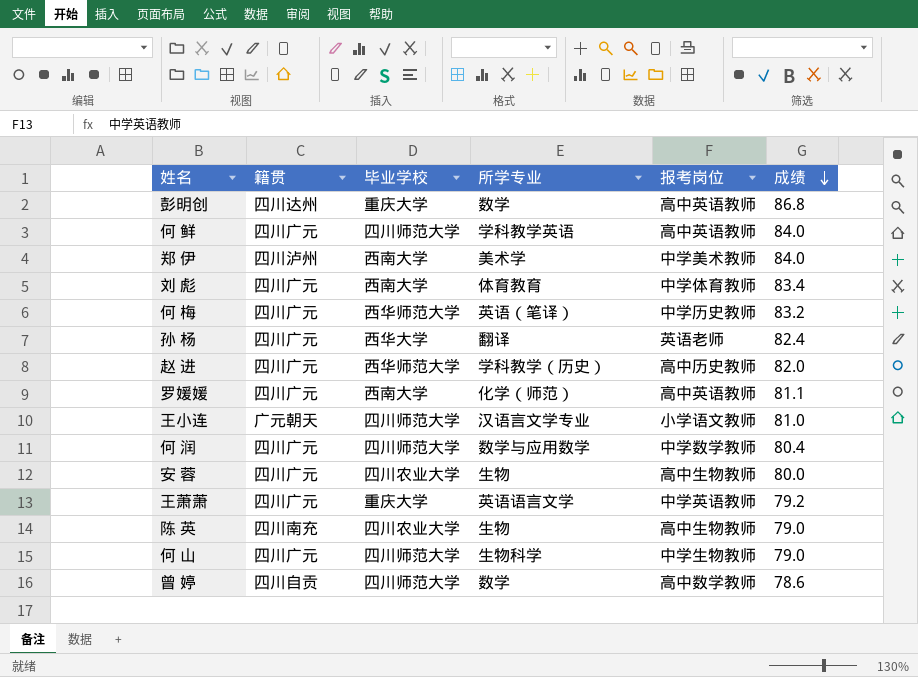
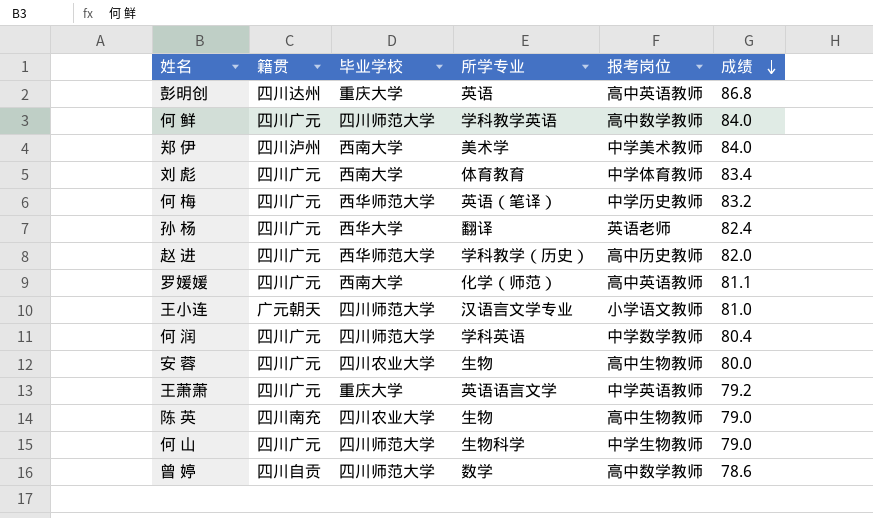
彭明创 | 所学专业: 数学 -> 英语
何 鲜 | 报考岗位: 高中英语教师 -> 高中数学教师
何 润 | 所学专业: 数学与应用数学 -> 学科英语

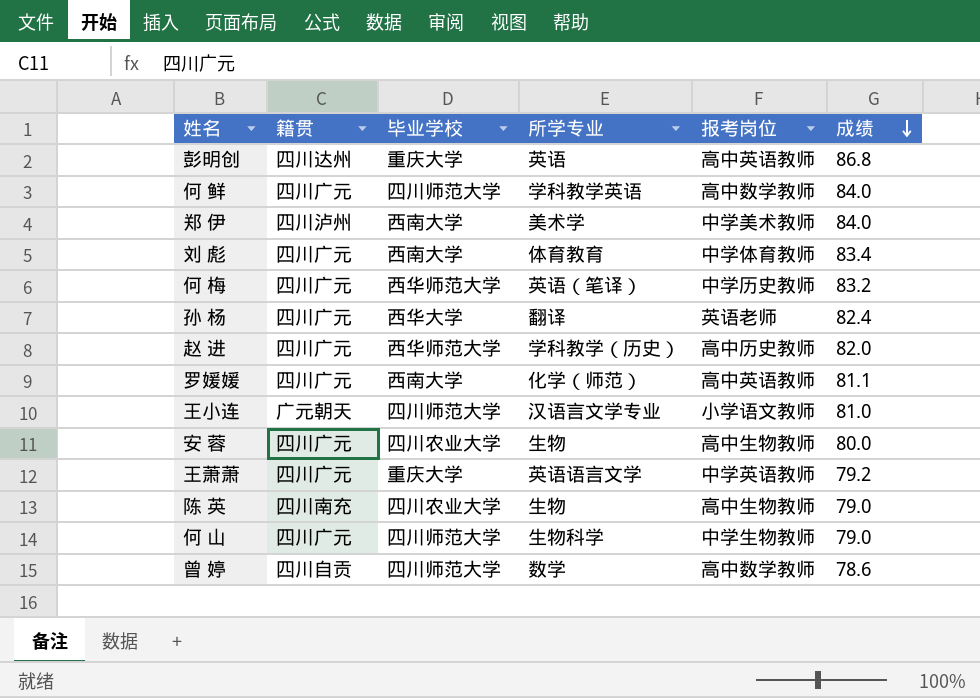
row 何 润: 四川广元 | 四川师范大学 | 学科英语 | 中学数学教师 | 80.4 -> none

